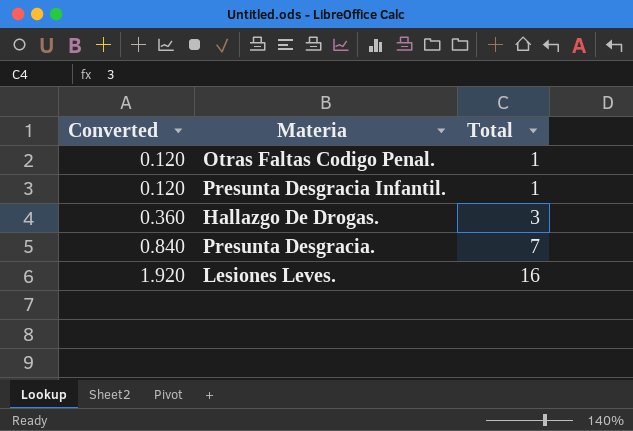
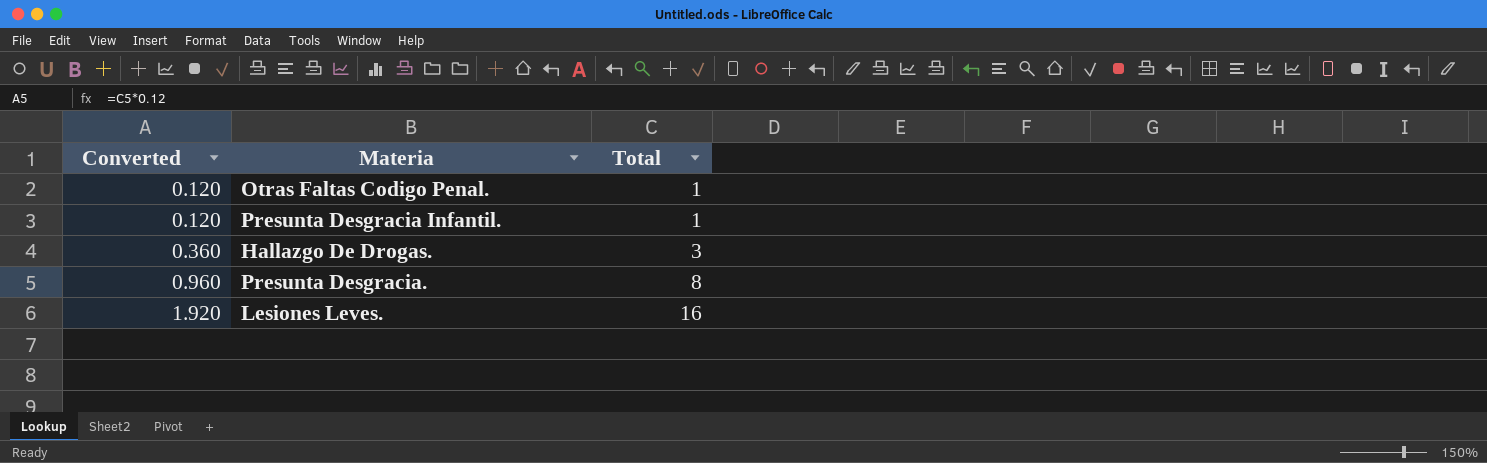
Presunta Desgracia. | Converted: 0.840 -> 0.960
Presunta Desgracia. | Total: 7 -> 8

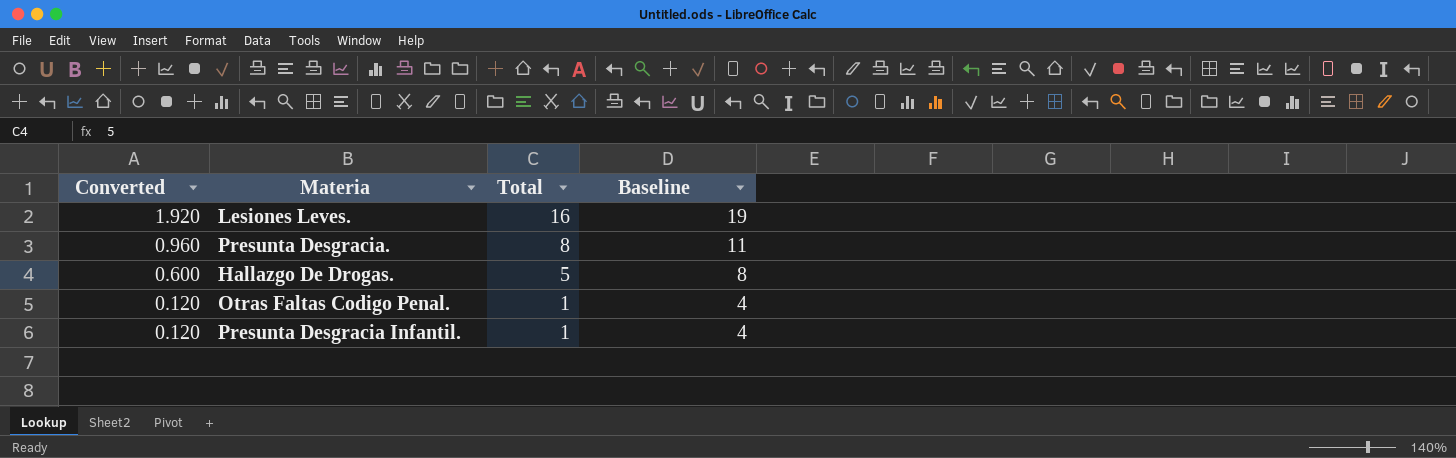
row order: Converted ascending -> Converted descending
column Baseline | formula: none -> [Total] + 3
Hallazgo De Drogas. | Converted: 0.360 -> 0.600
Hallazgo De Drogas. | Total: 3 -> 5

